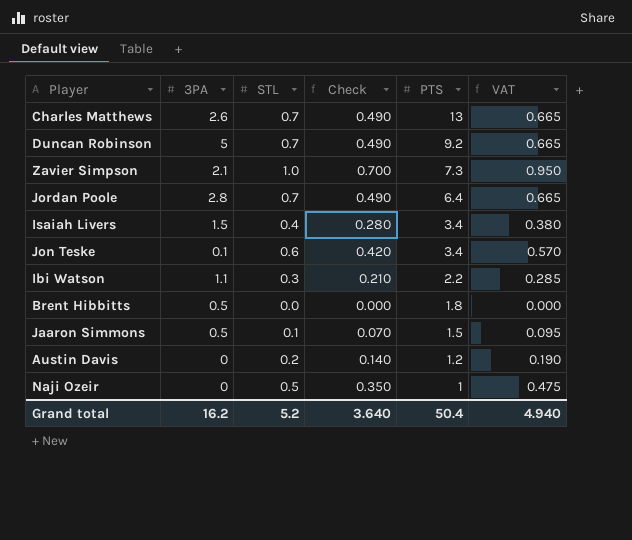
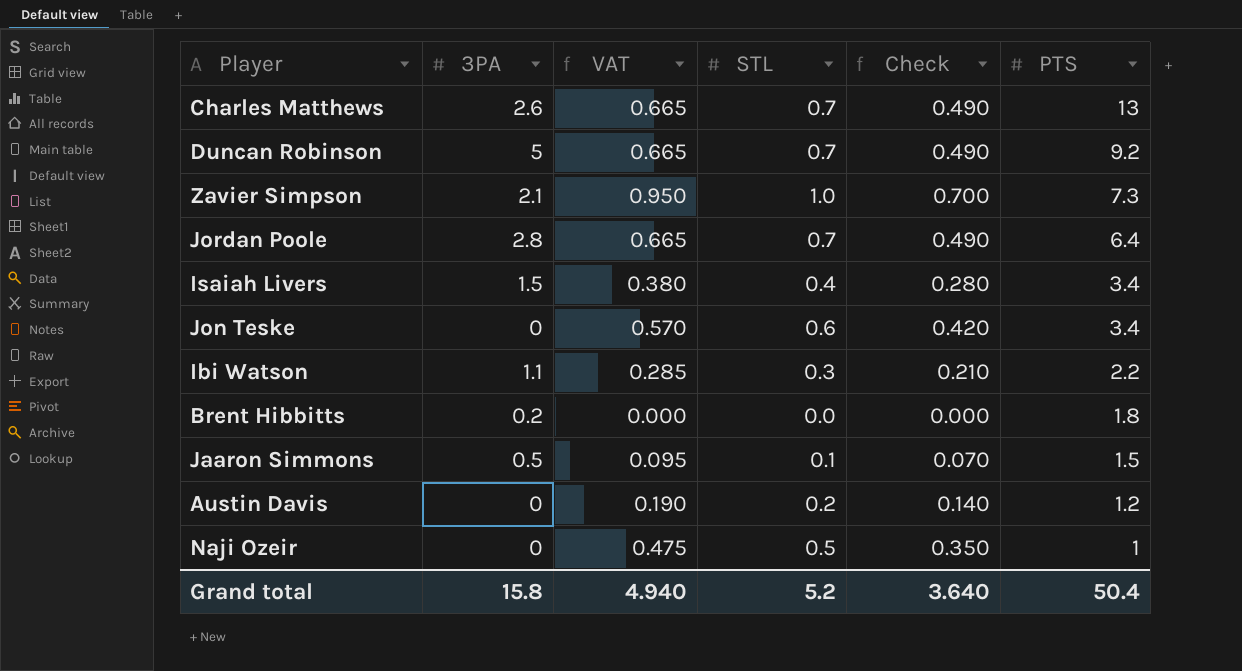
column VAT | position: 6 -> 3
Jon Teske | 3PA: 0.1 -> 0
Brent Hibbitts | 3PA: 0.5 -> 0.2
Grand total | 3PA: 16.2 -> 15.8

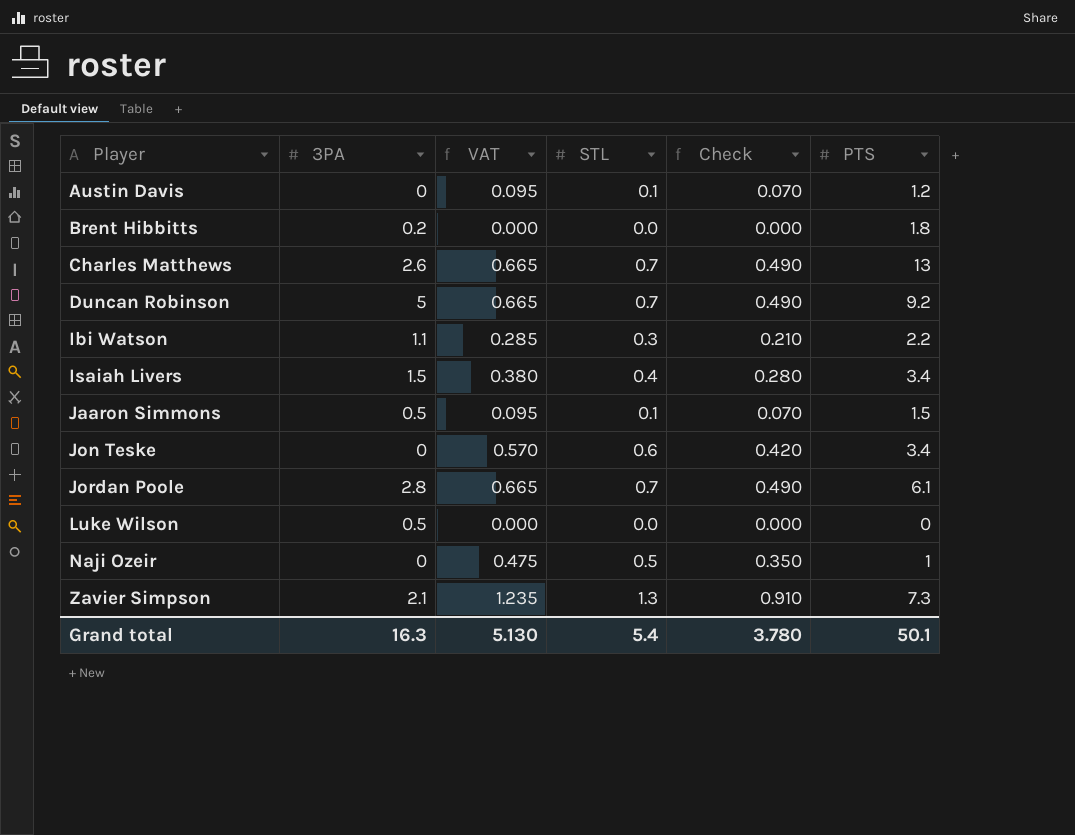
row order: PTS descending -> Player ascending
Austin Davis | VAT: 0.190 -> 0.095
Austin Davis | STL: 0.2 -> 0.1
Austin Davis | Check: 0.140 -> 0.070
Jordan Poole | PTS: 6.4 -> 6.1
row Luke Wilson: none -> 0.5 | 0.000 | 0.0 | 0.000 | 0
Zavier Simpson | VAT: 0.950 -> 1.235
Zavier Simpson | STL: 1.0 -> 1.3
Zavier Simpson | Check: 0.700 -> 0.910
Grand total | 3PA: 15.8 -> 16.3
Grand total | VAT: 4.940 -> 5.130
Grand total | STL: 5.2 -> 5.4
Grand total | Check: 3.640 -> 3.780
Grand total | PTS: 50.4 -> 50.1

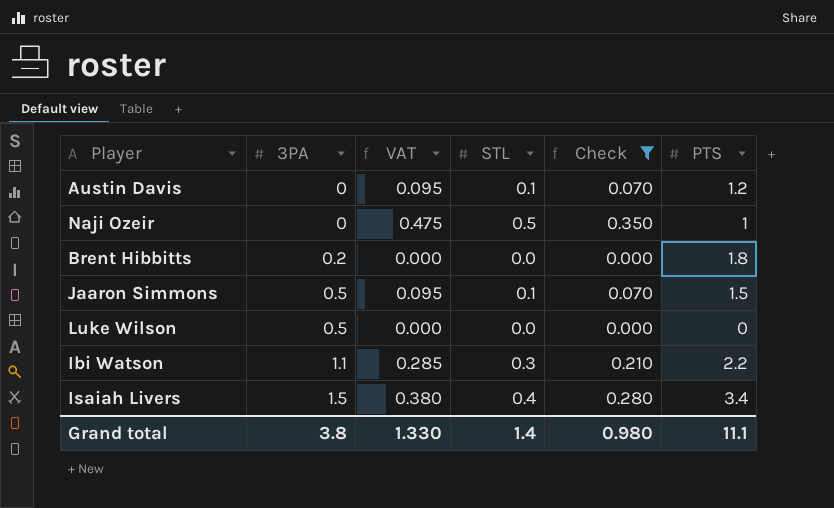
filter: none -> Check <= 0.350
row order: Player ascending -> 3PA ascending
Grand total | 3PA: 16.3 -> 3.8
Grand total | VAT: 5.130 -> 1.330
Grand total | STL: 5.4 -> 1.4
Grand total | Check: 3.780 -> 0.980
Grand total | PTS: 50.1 -> 11.1

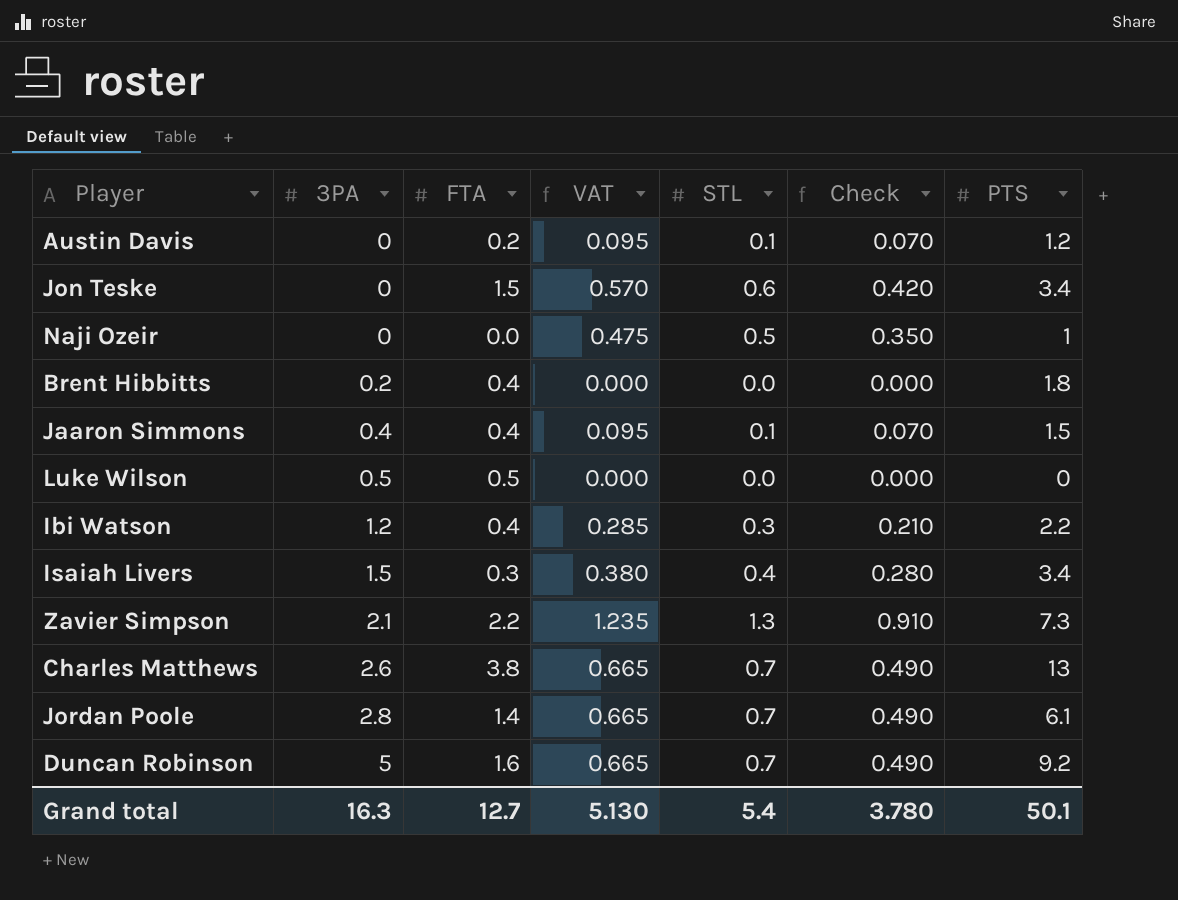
filter: Check <= 0.350 -> none
column FTA | position: none -> 3
Jaaron Simmons | 3PA: 0.5 -> 0.4
Ibi Watson | 3PA: 1.1 -> 1.2
Grand total | 3PA: 3.8 -> 16.3
Grand total | VAT: 1.330 -> 5.130
Grand total | STL: 1.4 -> 5.4
Grand total | Check: 0.980 -> 3.780
Grand total | PTS: 11.1 -> 50.1

